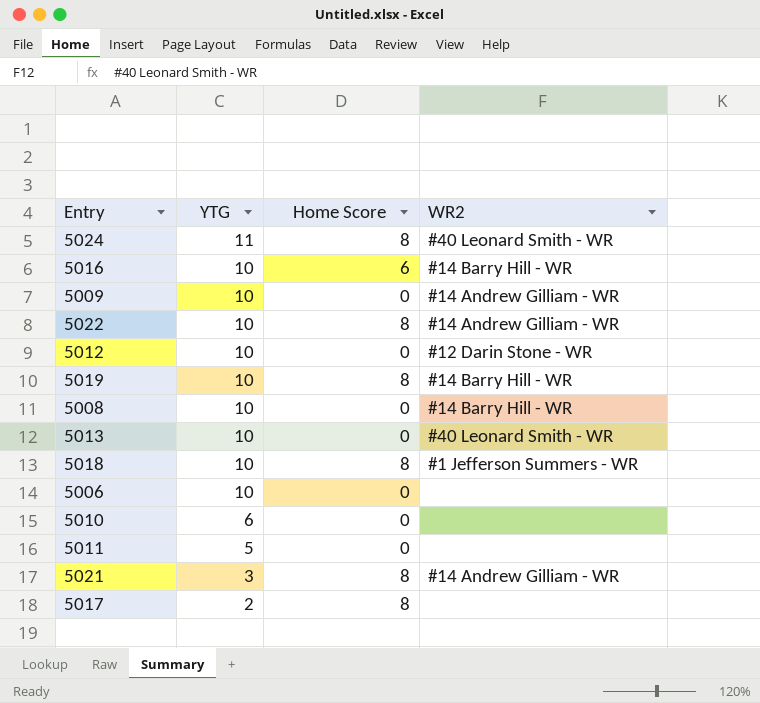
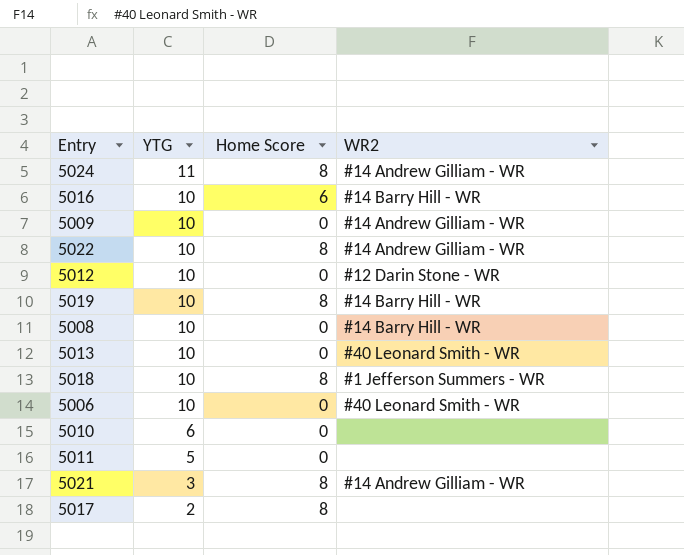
5024 | WR2: #40 Leonard Smith - WR -> #14 Andrew Gilliam - WR
5006 | WR2: none -> #40 Leonard Smith - WR

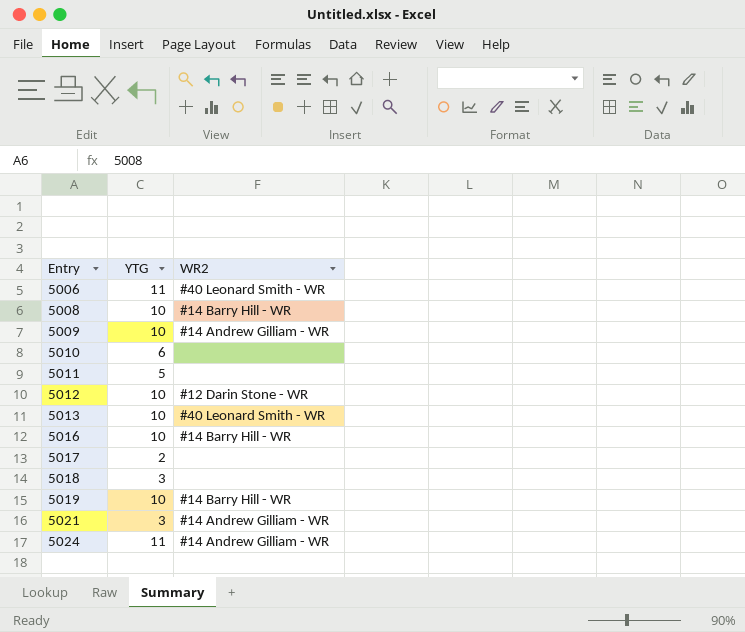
row order: YTG descending -> Entry ascending
column Home Score | position: 3 -> none
row 5022: 10 | 8 | #14 Andrew Gilliam - WR -> none
5006 | YTG: 10 -> 11
5018 | YTG: 10 -> 3
5018 | WR2: #1 Jefferson Summers - WR -> none

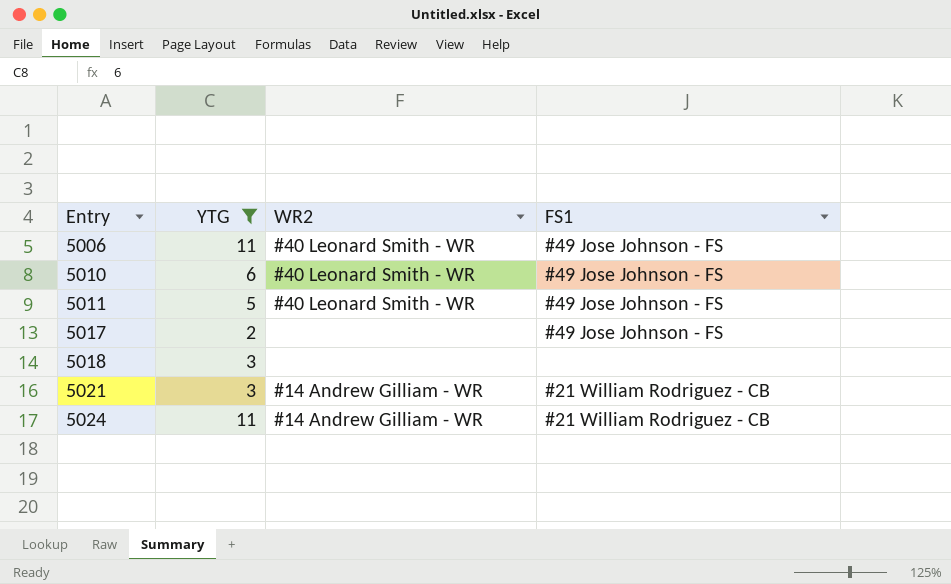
filter: none -> YTG != 10
column FS1 | position: none -> 4
5010 | WR2: none -> #40 Leonard Smith - WR
5011 | WR2: none -> #40 Leonard Smith - WR

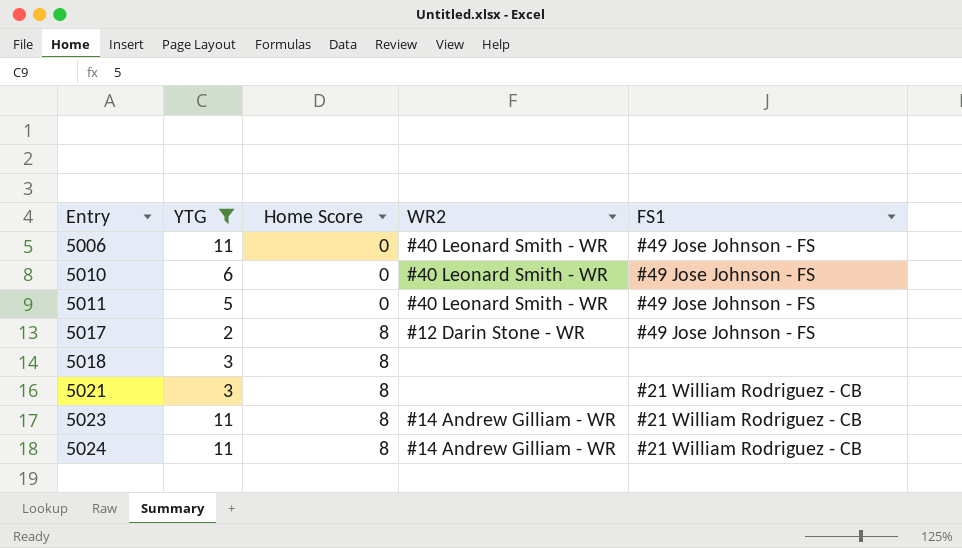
column Home Score | position: none -> 3
5017 | WR2: none -> #12 Darin Stone - WR
5021 | WR2: #14 Andrew Gilliam - WR -> none
row 5023: none -> 11 | 8 | #14 Andrew Gilliam - WR | #21 William Rodriguez - CB

